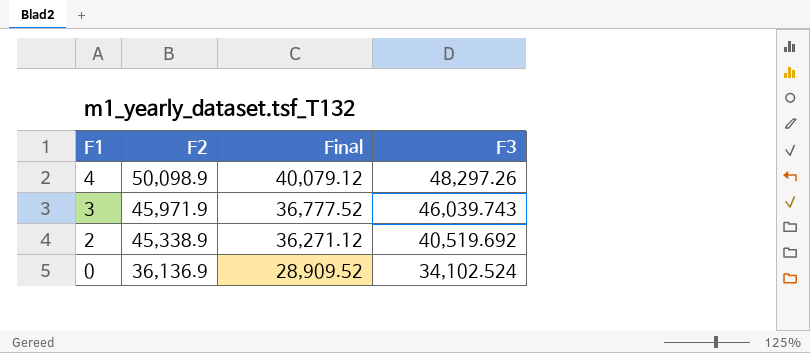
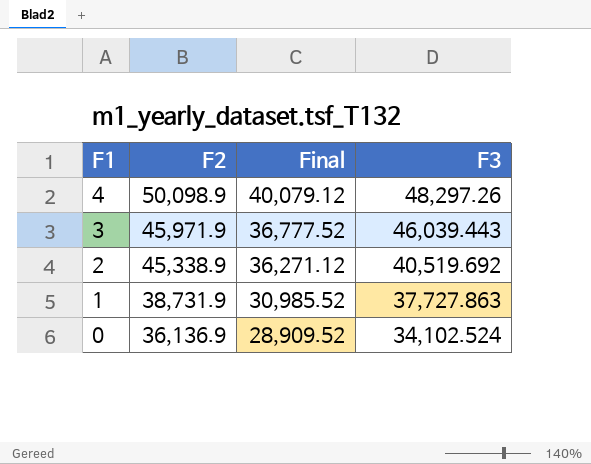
3 | F3: 46,039.743 -> 46,039.443
row 1: none -> 38,731.9 | 30,985.52 | 37,727.863

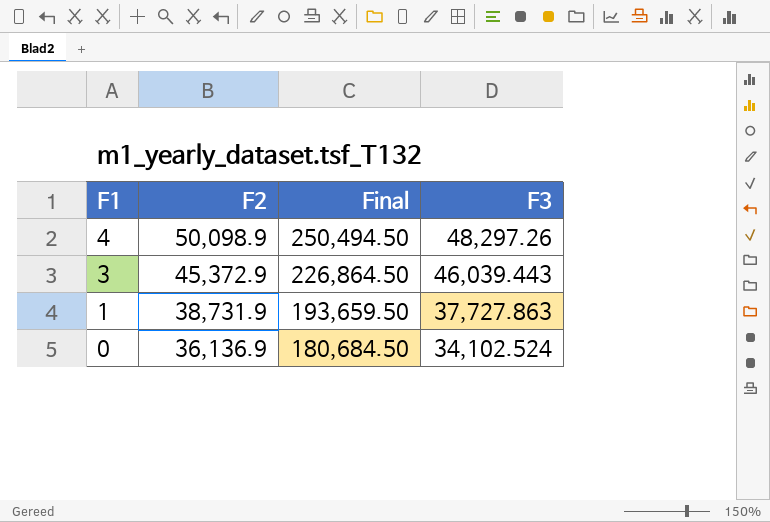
column Final | formula: [F2] * 0.8 -> [F2] * 5
row 2: 45,338.9 | 36,271.12 | 40,519.692 -> none
3 | F2: 45,971.9 -> 45,372.9

